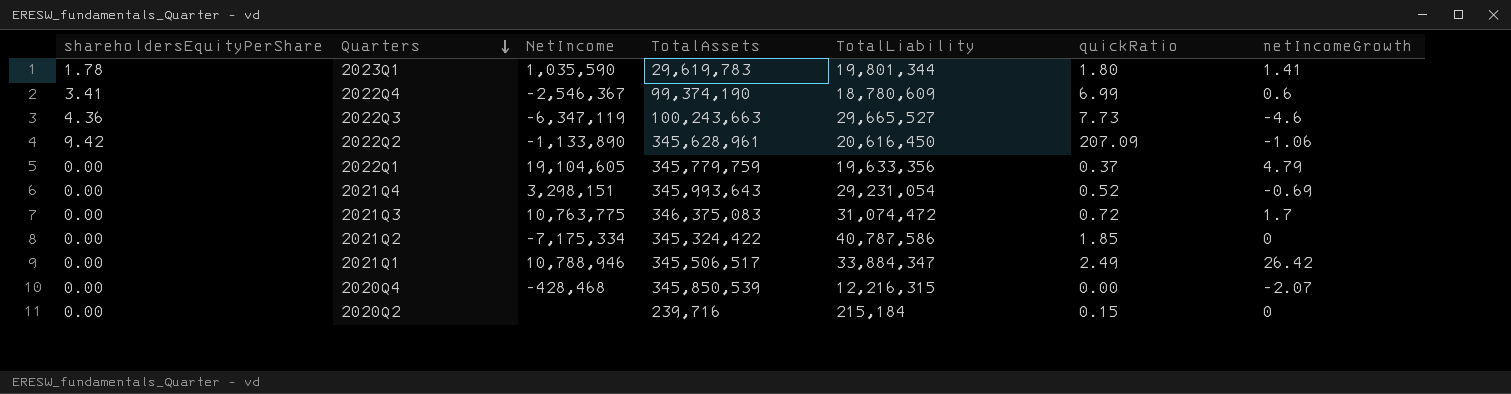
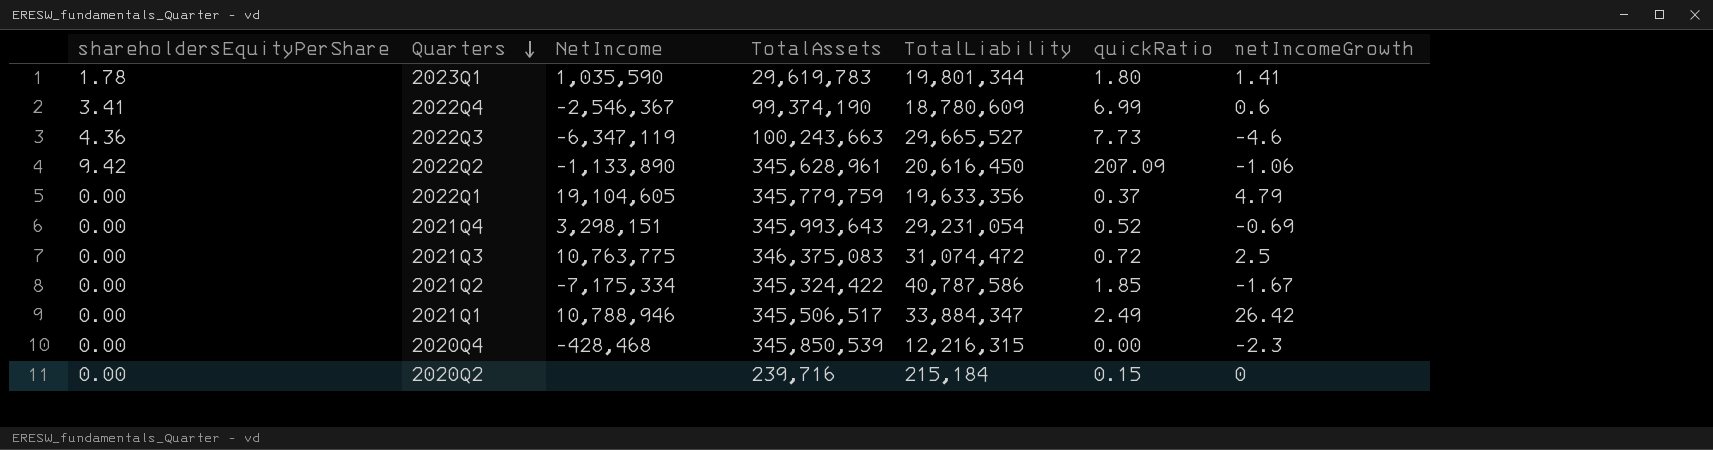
2021Q3 | netIncomeGrowth: 1.7 -> 2.5
2021Q2 | netIncomeGrowth: 0 -> -1.67
2020Q4 | netIncomeGrowth: -2.07 -> -2.3

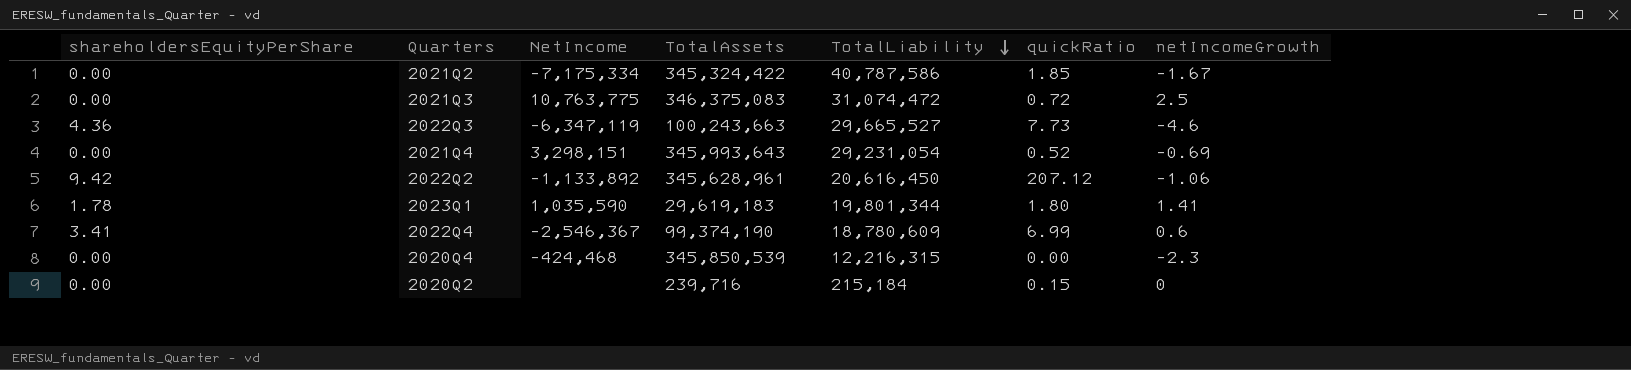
row order: Quarters descending -> TotalLiability descending
row 2022Q1: 0.00 | 19,104,605 | 345,779,759 | 19,633,356 | 0.37 | 4.79 -> none
row 2021Q1: 0.00 | 10,788,946 | 345,506,517 | 33,884,347 | 2.49 | 26.42 -> none
2022Q2 | NetIncome: -1,133,890 -> -1,133,892
2022Q2 | quickRatio: 207.09 -> 207.12
2023Q1 | TotalAssets: 29,619,783 -> 29,619,183
2020Q4 | NetIncome: -428,468 -> -424,468

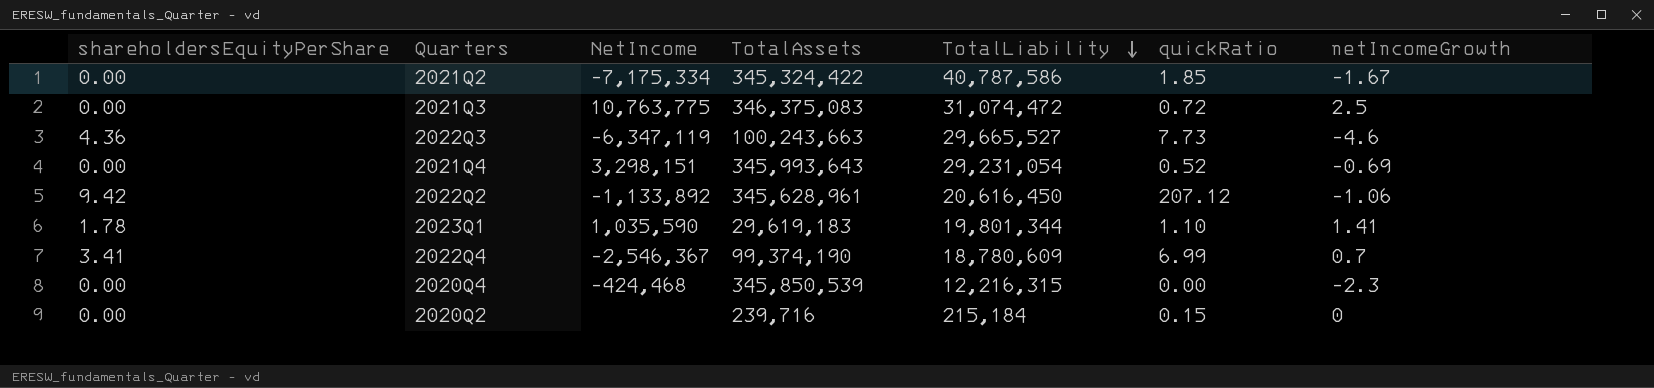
2023Q1 | quickRatio: 1.80 -> 1.10
2022Q4 | netIncomeGrowth: 0.6 -> 0.7

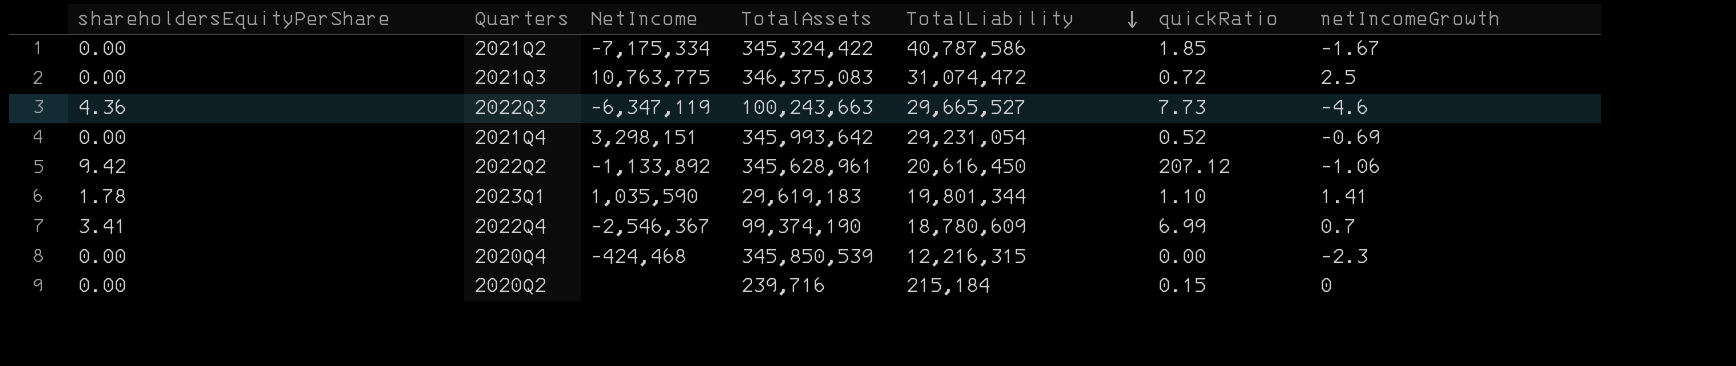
2021Q4 | TotalAssets: 345,993,643 -> 345,993,642

